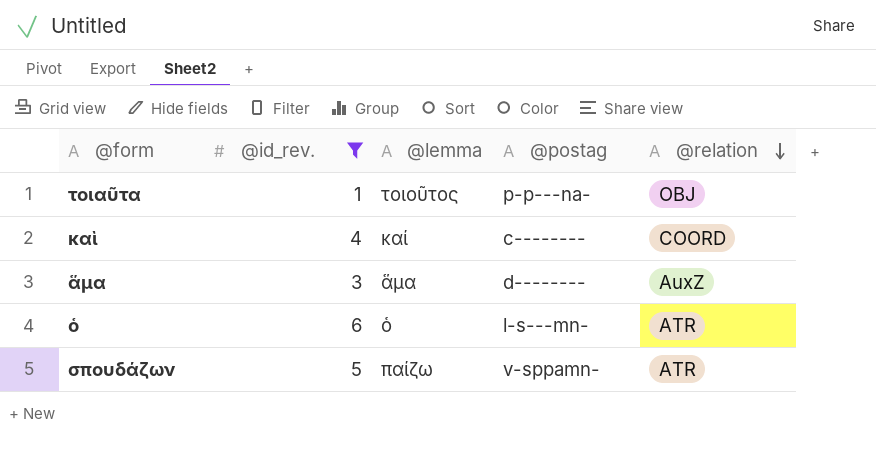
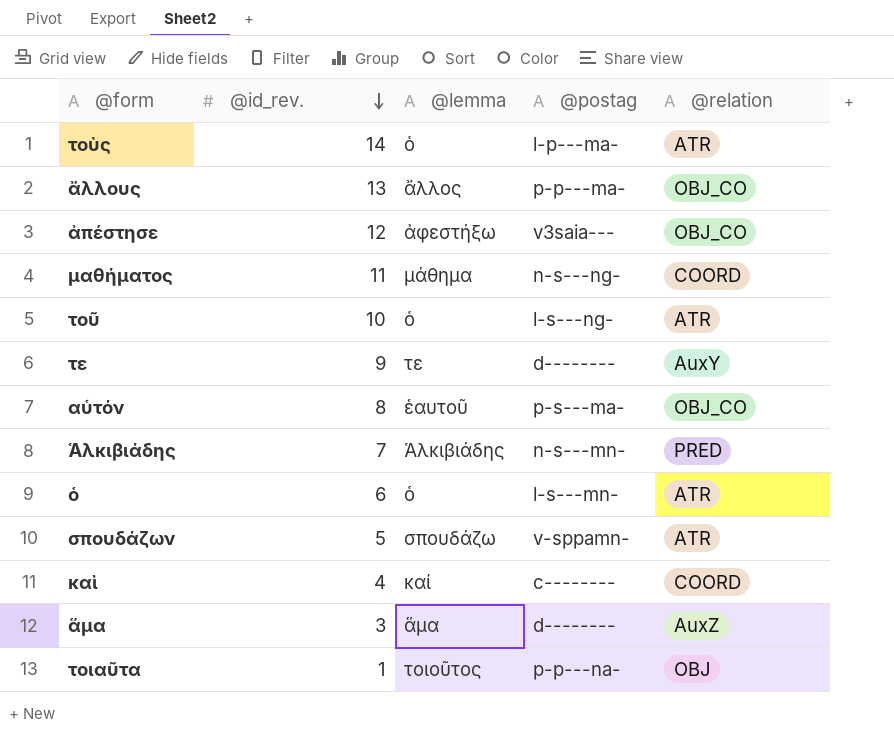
filter: @id_rev. <= 6 -> none
row order: @relation descending -> @id_rev. descending
σπουδάζων | @lemma: παίζω -> σπουδάζω

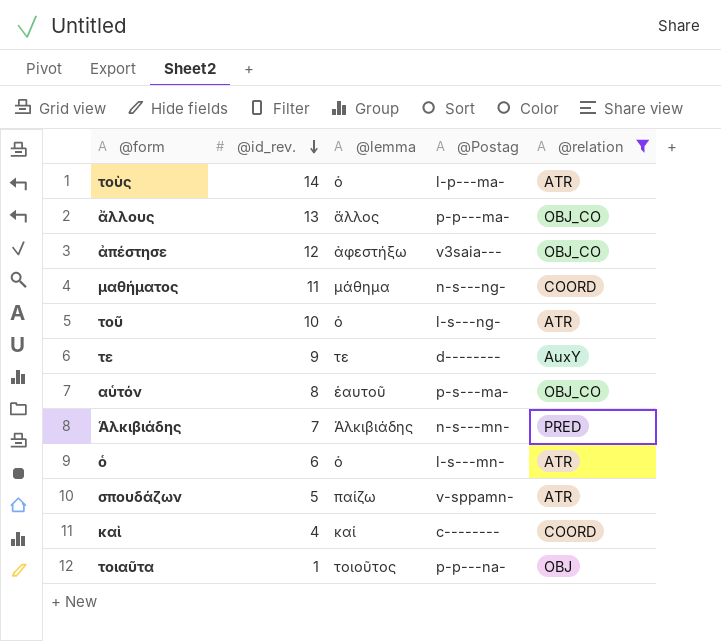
filter: none -> @relation != AuxZ
column name: @postag -> @Postag
σπουδάζων | @lemma: σπουδάζω -> παίζω

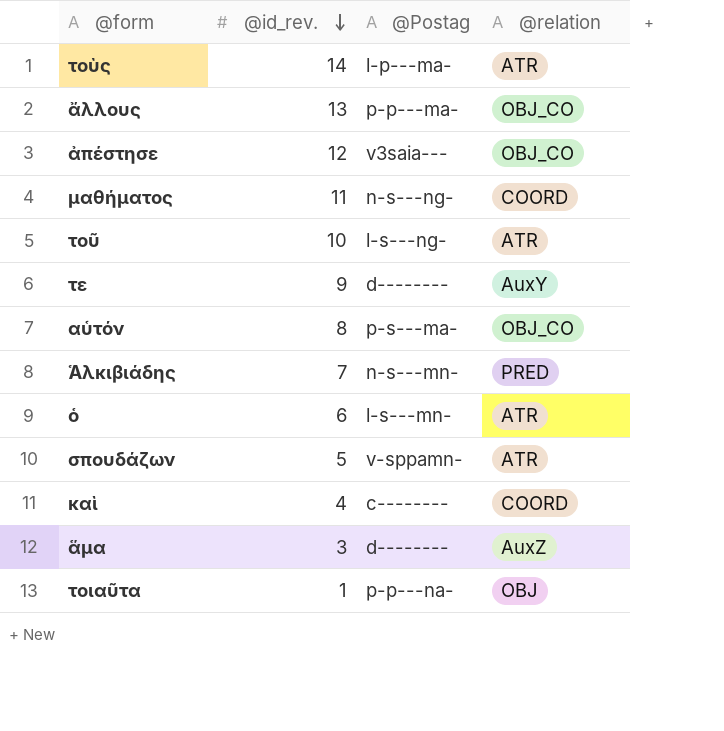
filter: @relation != AuxZ -> none
column @lemma | position: 3 -> none

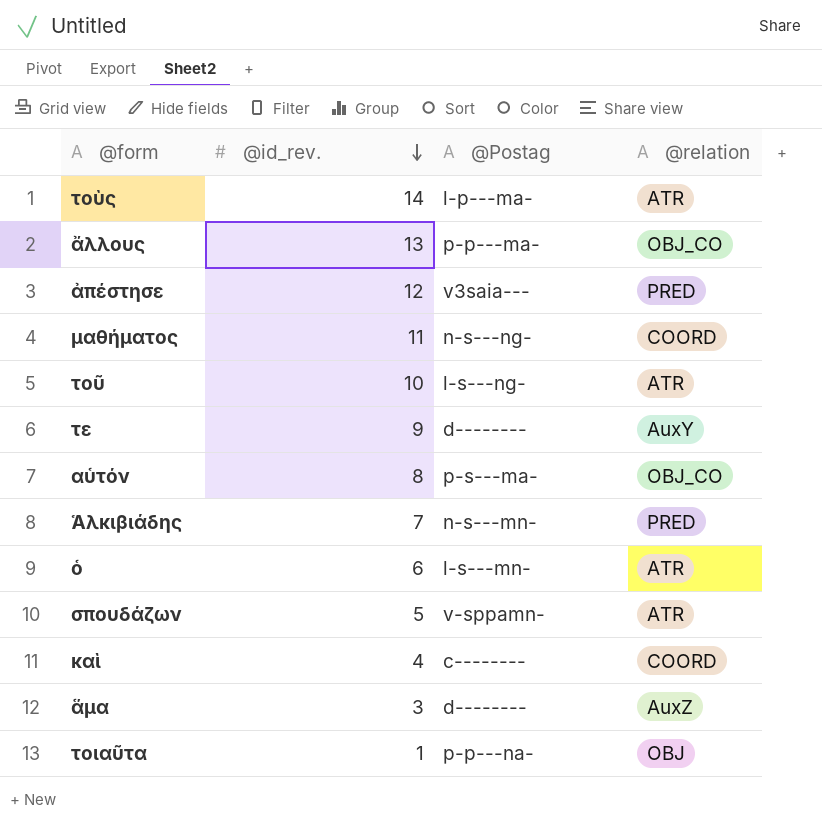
ἀπέστησε | @relation: OBJ_CO -> PRED

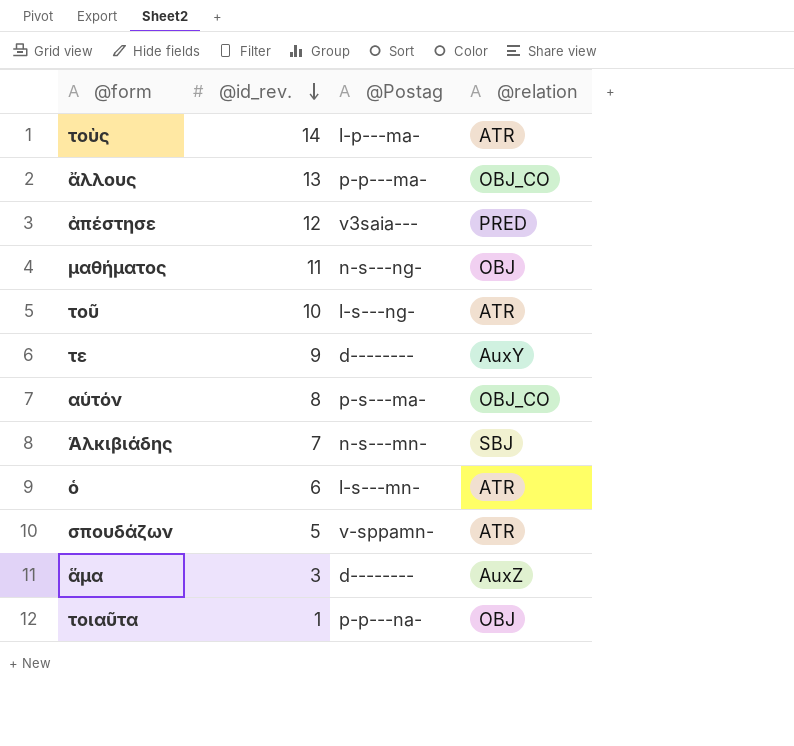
row καὶ: 4 | c-------- | COORD -> none
μαθήματος | @relation: COORD -> OBJ
Ἁλκιβιάδης | @relation: PRED -> SBJ

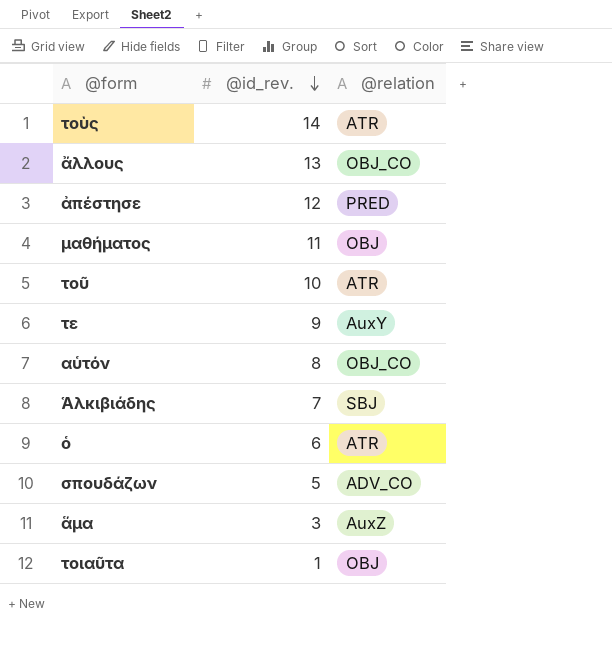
column @Postag | position: 3 -> none
σπουδάζων | @relation: ATR -> ADV_CO

